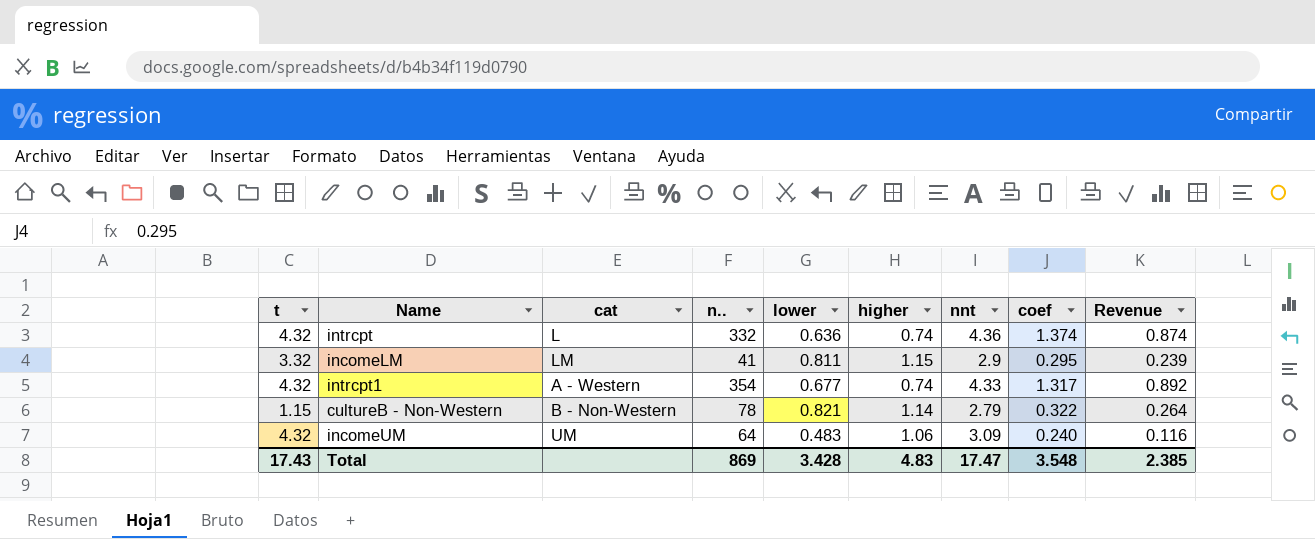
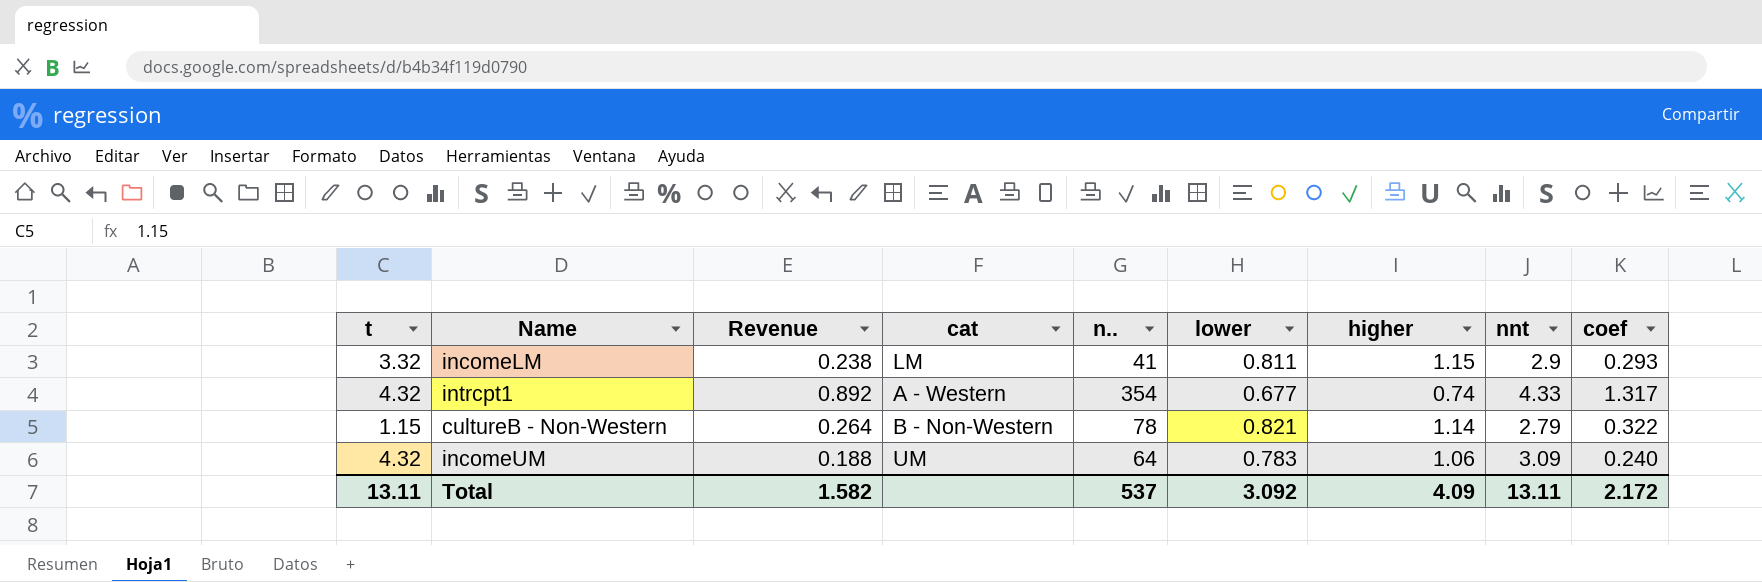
column Revenue | position: 9 -> 3
row intrcpt: 4.32 | L | 332 | 0.636 | 0.74 | 4.36 | 1.374 | 0.874 -> none
incomeLM | Revenue: 0.239 -> 0.238
incomeLM | coef: 0.295 -> 0.293
incomeUM | Revenue: 0.116 -> 0.188
incomeUM | lower: 0.483 -> 0.783
Total | t: 17.43 -> 13.11
Total | Revenue: 2.385 -> 1.582
Total | n..: 869 -> 537
Total | lower: 3.428 -> 3.092
Total | higher: 4.83 -> 4.09
Total | nnt: 17.47 -> 13.11
Total | coef: 3.548 -> 2.172

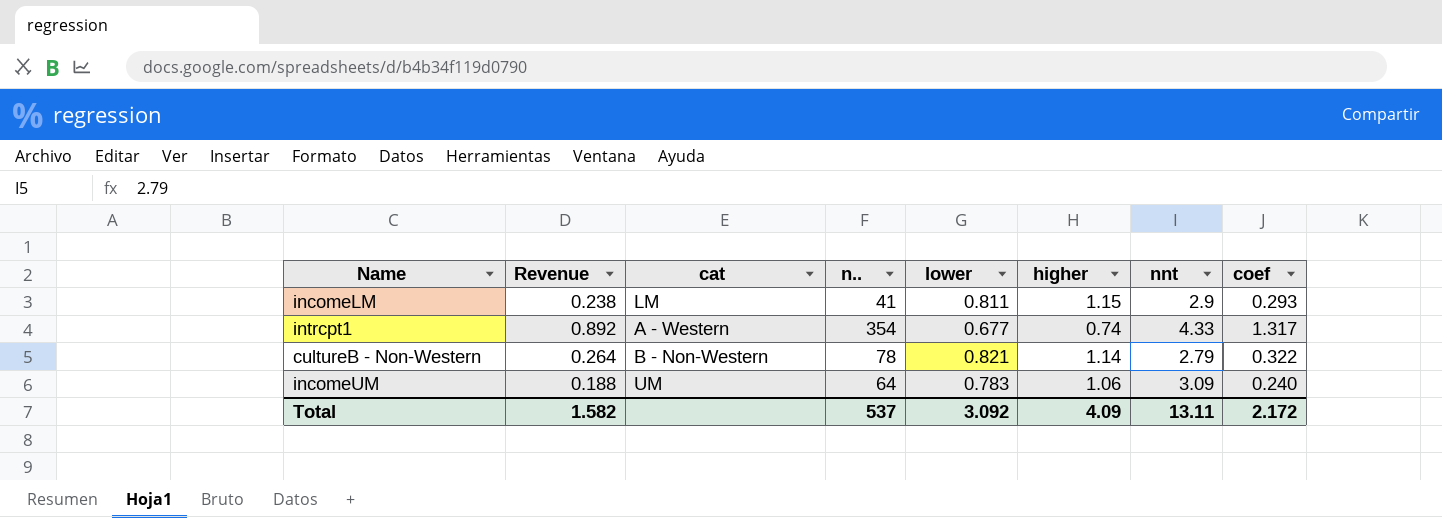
column t | position: 1 -> none

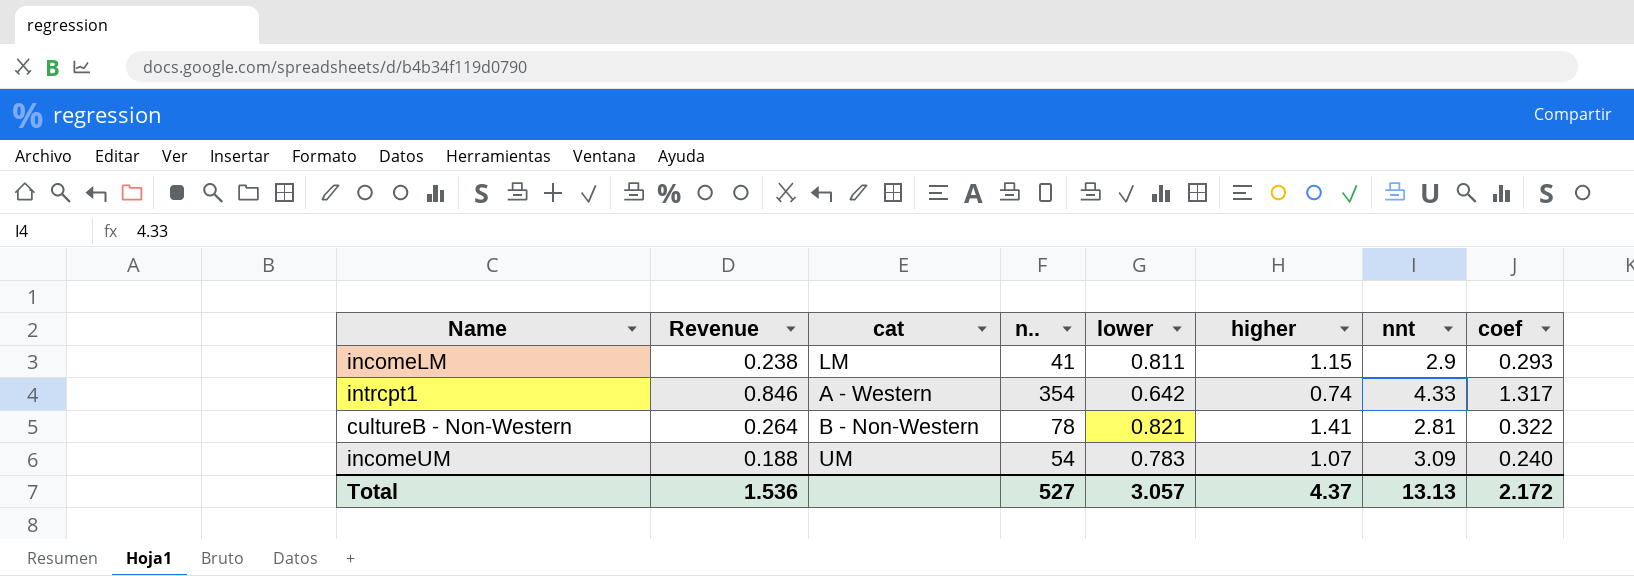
intrcpt1 | Revenue: 0.892 -> 0.846
intrcpt1 | lower: 0.677 -> 0.642
cultureB - Non-Western | higher: 1.14 -> 1.41
cultureB - Non-Western | nnt: 2.79 -> 2.81
incomeUM | n..: 64 -> 54
incomeUM | higher: 1.06 -> 1.07
Total | Revenue: 1.582 -> 1.536
Total | n..: 537 -> 527
Total | lower: 3.092 -> 3.057
Total | higher: 4.09 -> 4.37
Total | nnt: 13.11 -> 13.13

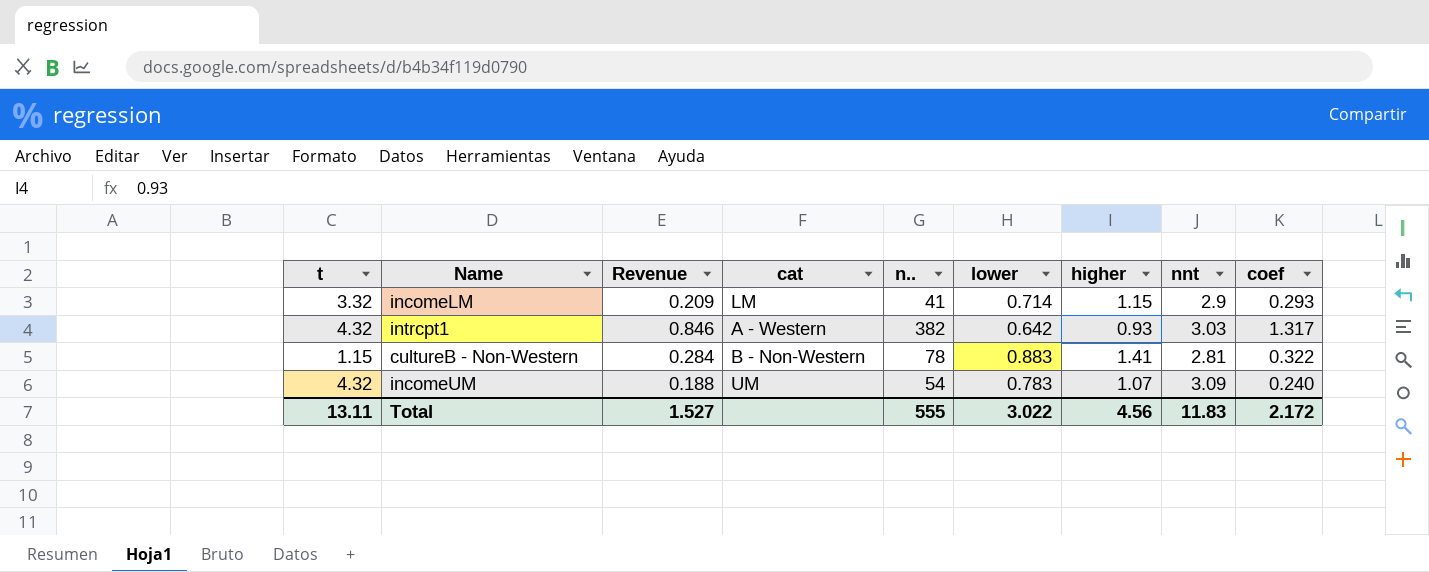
column t | position: none -> 1
incomeLM | Revenue: 0.238 -> 0.209
incomeLM | lower: 0.811 -> 0.714
intrcpt1 | n..: 354 -> 382
intrcpt1 | higher: 0.74 -> 0.93
intrcpt1 | nnt: 4.33 -> 3.03
cultureB - Non-Western | Revenue: 0.264 -> 0.284
cultureB - Non-Western | lower: 0.821 -> 0.883
Total | Revenue: 1.536 -> 1.527
Total | n..: 527 -> 555
Total | lower: 3.057 -> 3.022
Total | higher: 4.37 -> 4.56
Total | nnt: 13.13 -> 11.83

